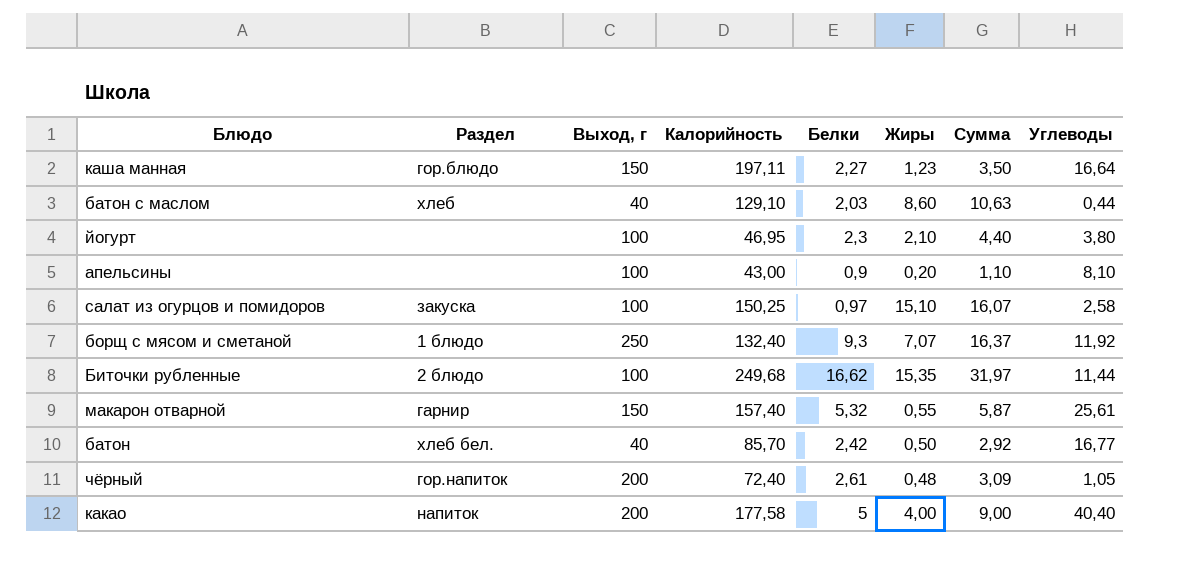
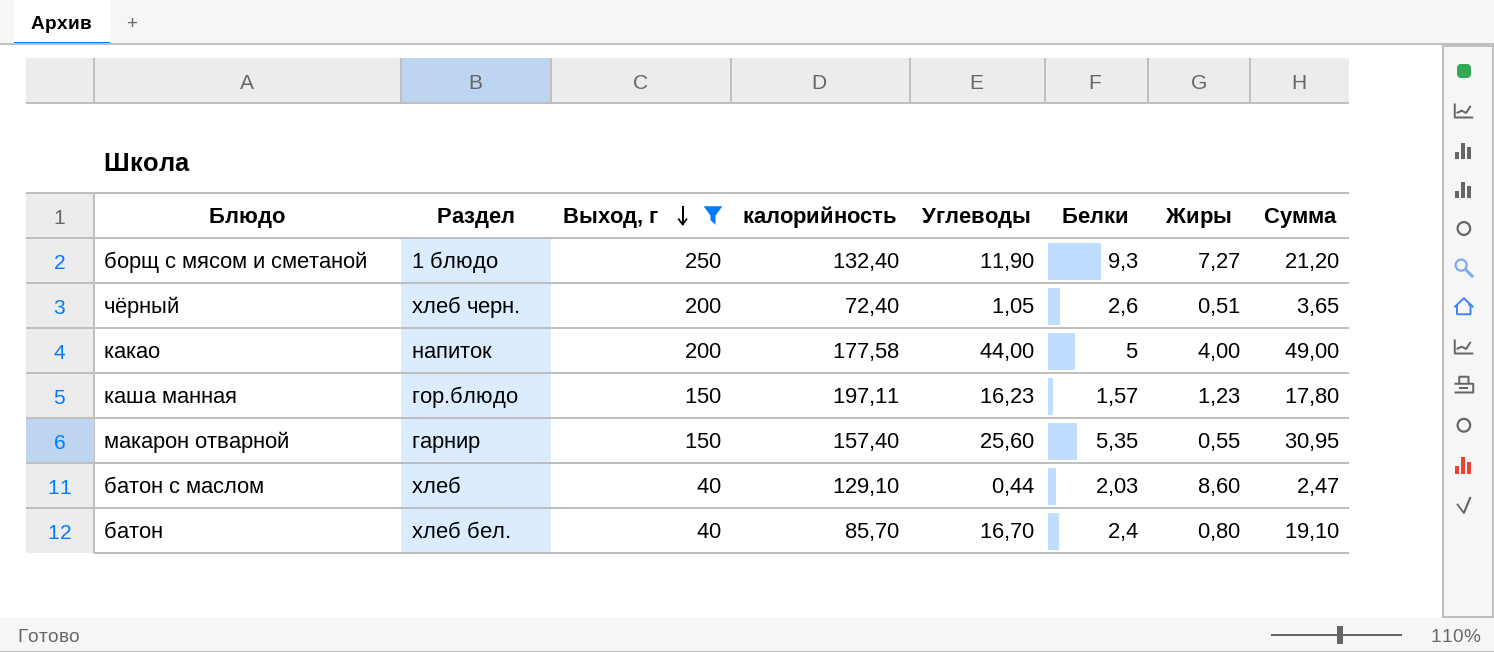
filter: none -> Выход, г != 100
row order: none -> Выход, г descending
column name: Калорийность -> калорийность
column Углеводы | position: 8 -> 5
column Сумма | formula: [Белки] + [Жиры] -> [Углеводы] + [Белки]
борщ с мясом и сметаной | Углеводы: 11,92 -> 11,90
борщ с мясом и сметаной | Жиры: 7,07 -> 7,27
чёрный | Раздел: гор.напиток -> хлеб черн.
чёрный | Белки: 2,61 -> 2,6
чёрный | Жиры: 0,48 -> 0,51
какао | Углеводы: 40,40 -> 44,00
каша манная | Углеводы: 16,64 -> 16,23
каша манная | Белки: 2,27 -> 1,57
макарон отварной | Углеводы: 25,61 -> 25,60
макарон отварной | Белки: 5,32 -> 5,35
батон | Углеводы: 16,77 -> 16,70
батон | Белки: 2,42 -> 2,4
батон | Жиры: 0,50 -> 0,80

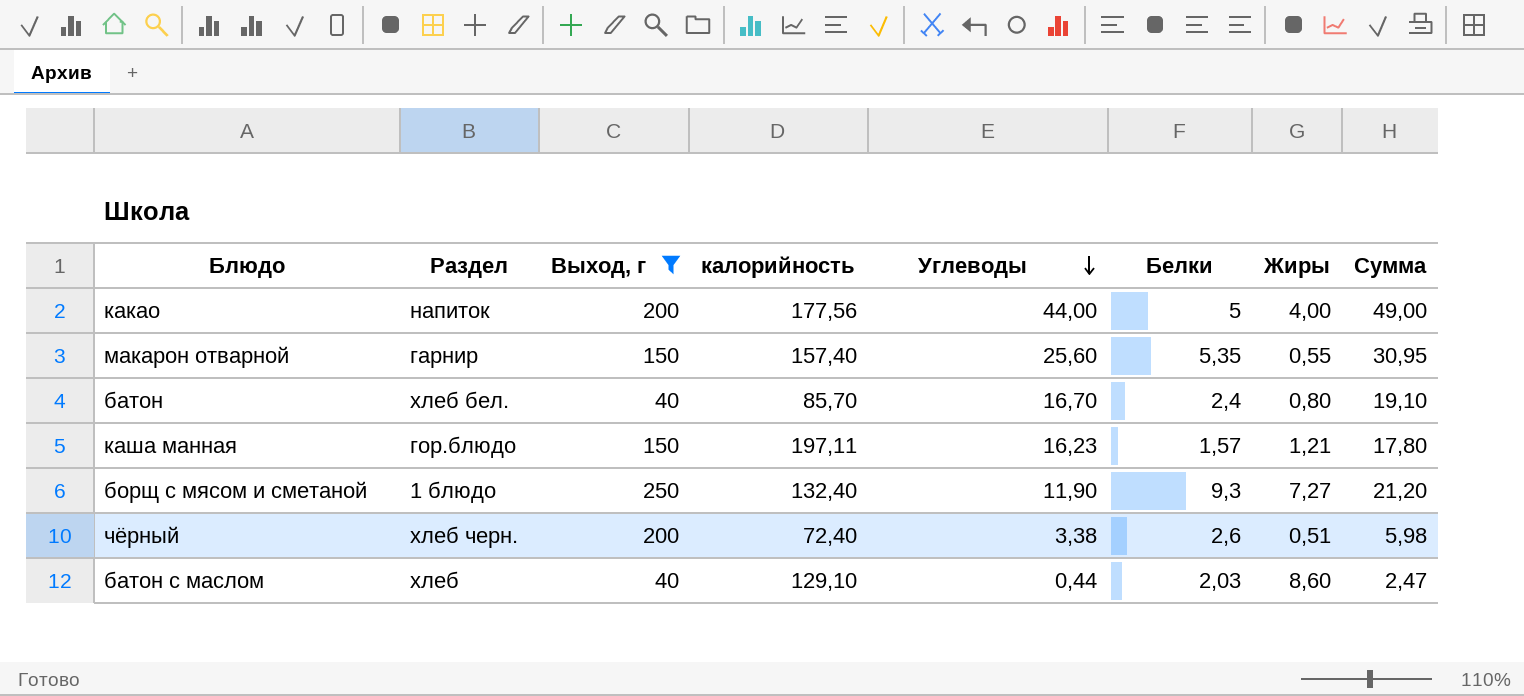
row order: Выход, г descending -> Углеводы descending
какао | калорийность: 177,58 -> 177,56
каша манная | Жиры: 1,23 -> 1,21
чёрный | Углеводы: 1,05 -> 3,38
чёрный | Сумма: 3,65 -> 5,98

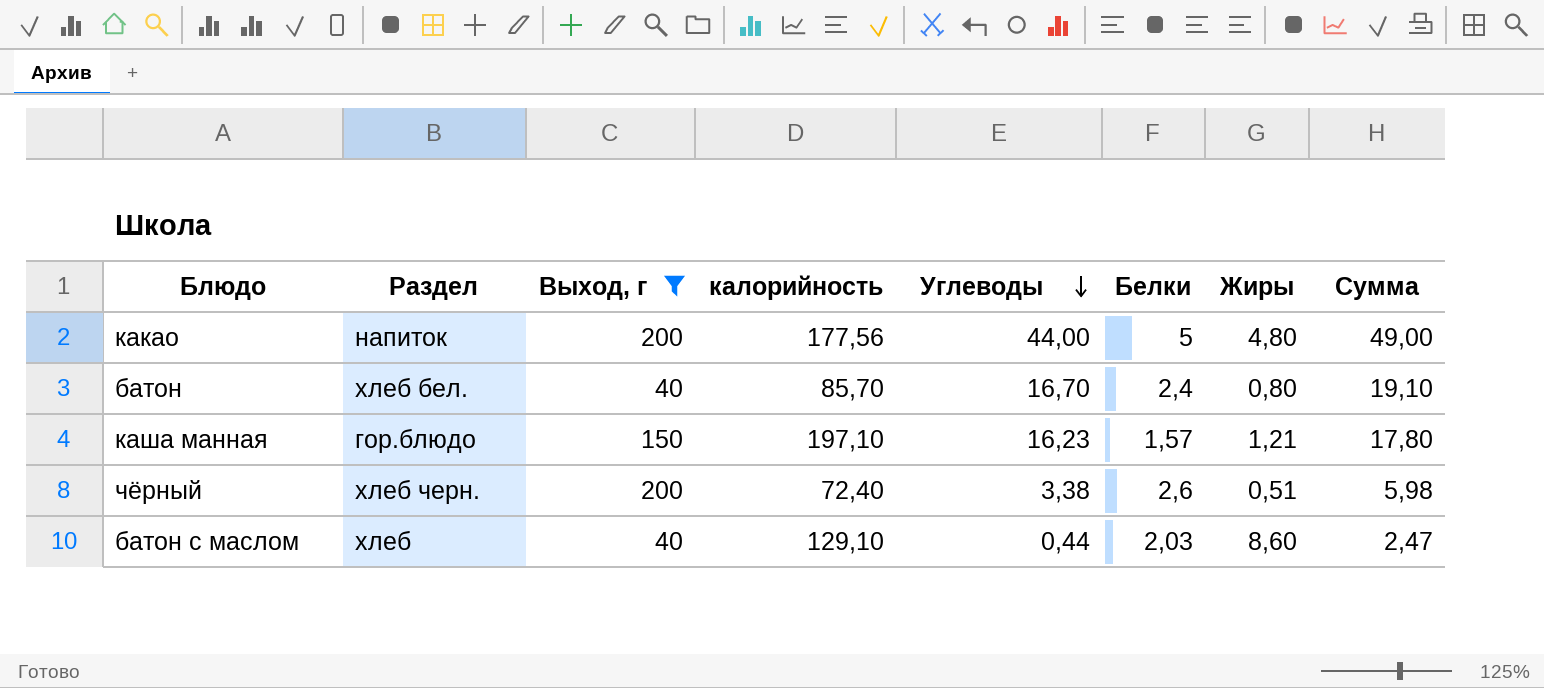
row макарон отварной: гарнир | 150 | 157,40 | 25,60 | 5,35 | 0,55 | 30,95 -> none
row борщ с мясом и сметаной: 1 блюдо | 250 | 132,40 | 11,90 | 9,3 | 7,27 | 21,20 -> none
какао | Жиры: 4,00 -> 4,80
каша манная | калорийность: 197,11 -> 197,10

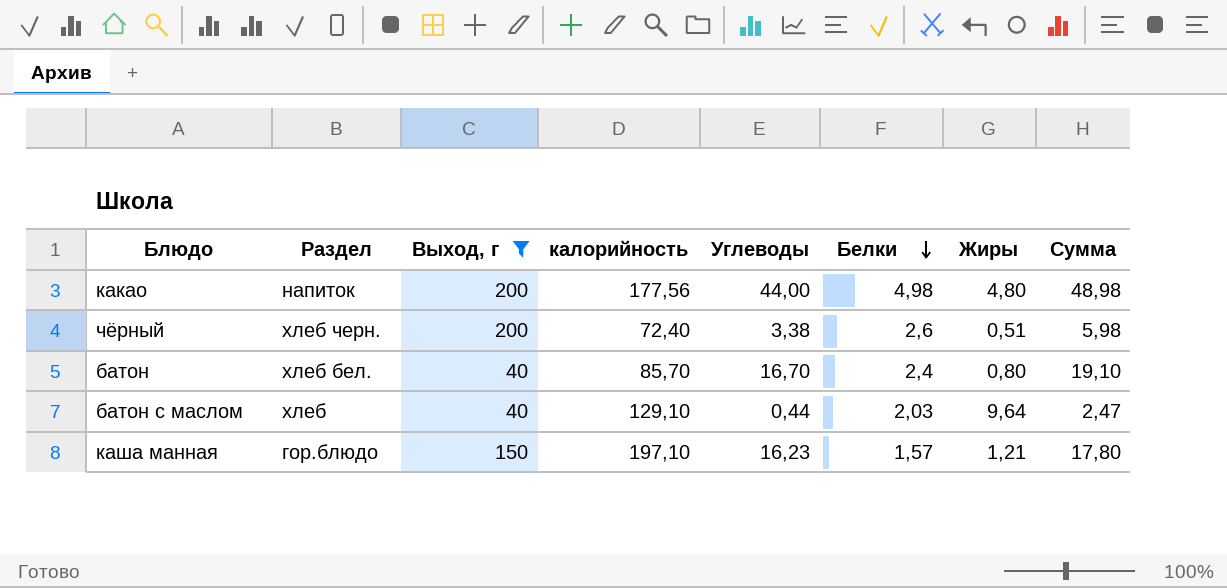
row order: Углеводы descending -> Белки descending
какао | Белки: 5 -> 4,98
какао | Сумма: 49,00 -> 48,98
батон с маслом | Жиры: 8,60 -> 9,64

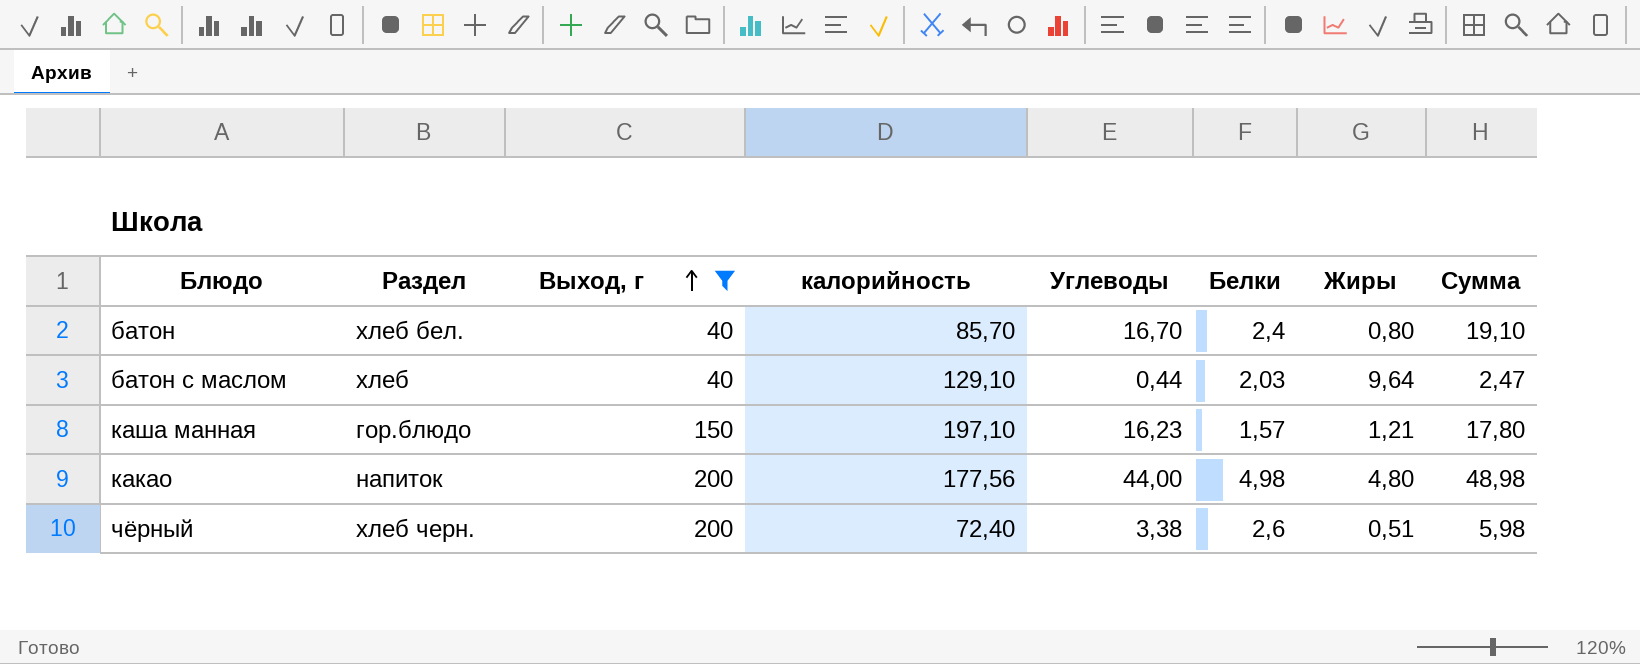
row order: Белки descending -> Выход, г ascending

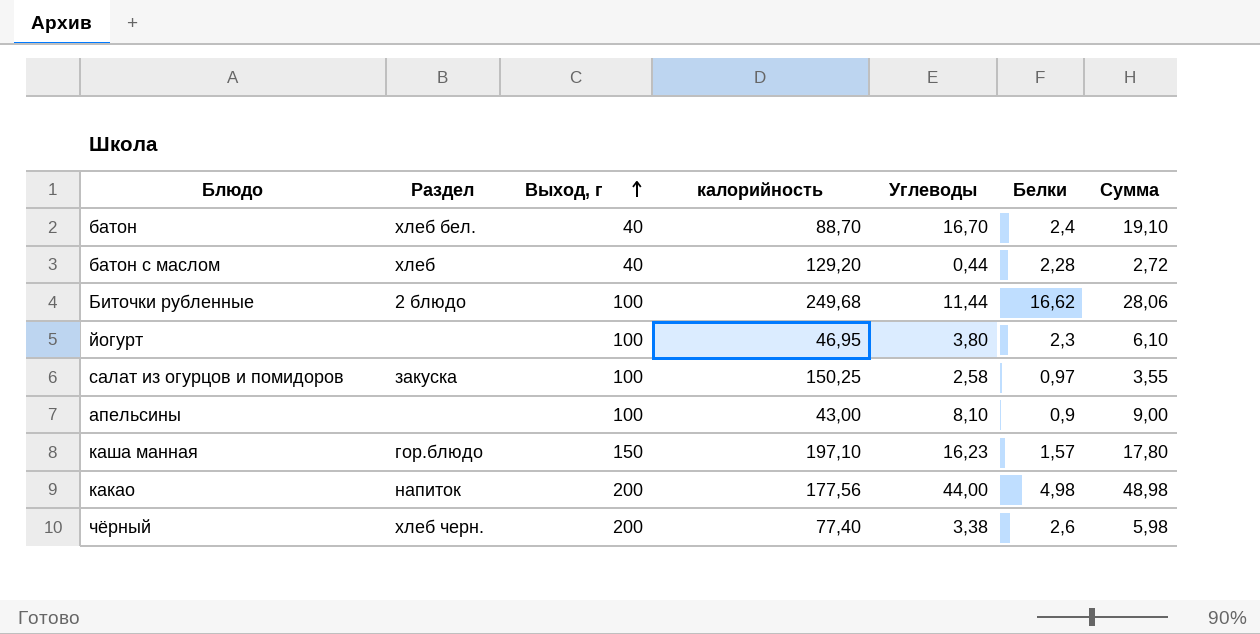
filter: Выход, г != 100 -> none
column Жиры | position: 7 -> none
батон | калорийность: 85,70 -> 88,70
батон с маслом | калорийность: 129,10 -> 129,20
батон с маслом | Белки: 2,03 -> 2,28
батон с маслом | Сумма: 2,47 -> 2,72
чёрный | калорийность: 72,40 -> 77,40

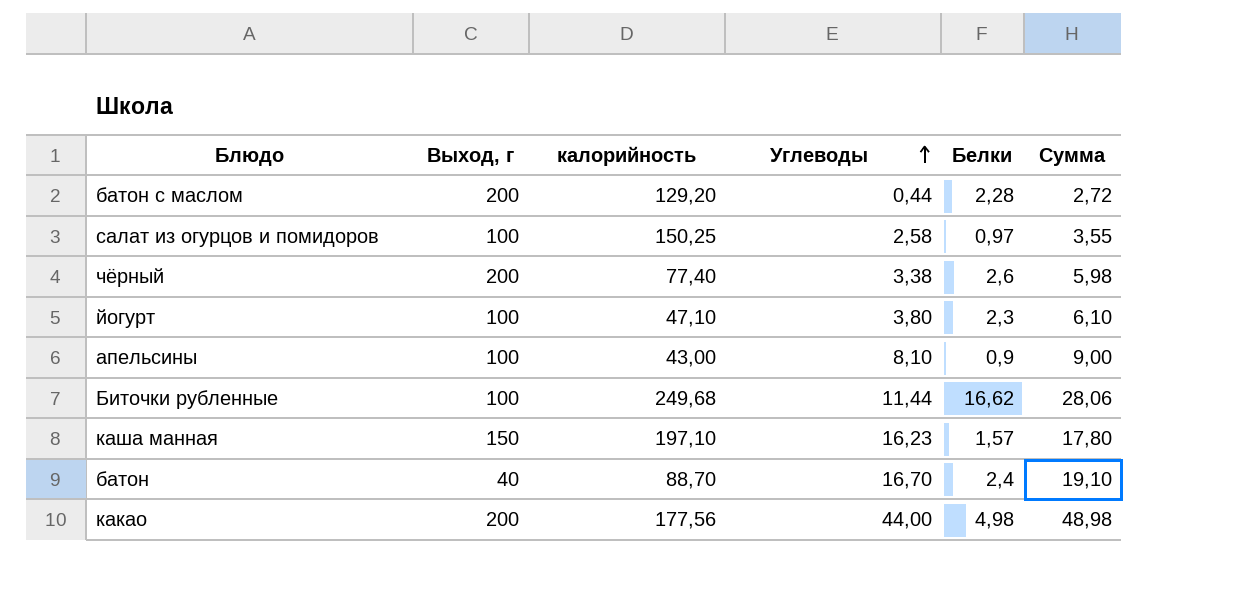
row order: Выход, г ascending -> Углеводы ascending
column Раздел | position: 2 -> none
батон с маслом | Выход, г: 40 -> 200
йогурт | калорийность: 46,95 -> 47,10

